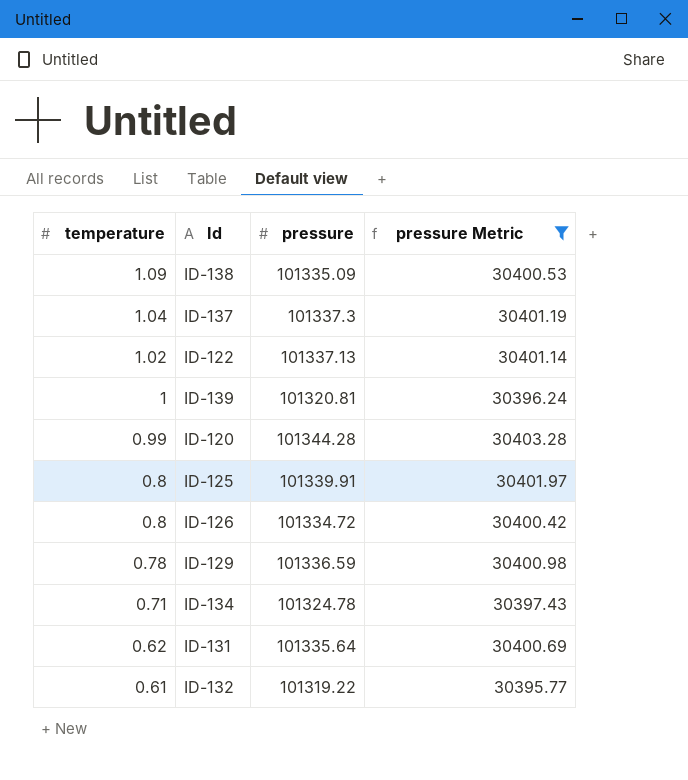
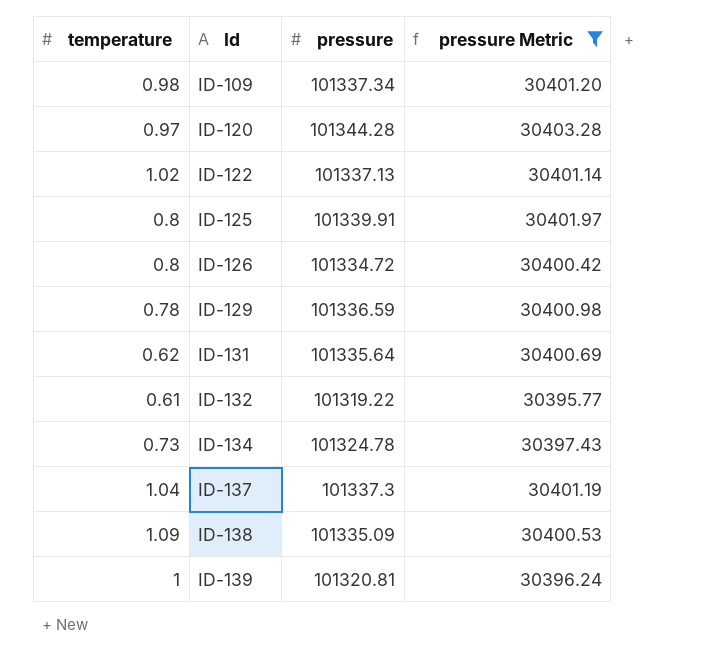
row order: temperature descending -> Id ascending
row ID-109: none -> 0.98 | 101337.34 | 30401.20
ID-120 | temperature: 0.99 -> 0.97
ID-134 | temperature: 0.71 -> 0.73

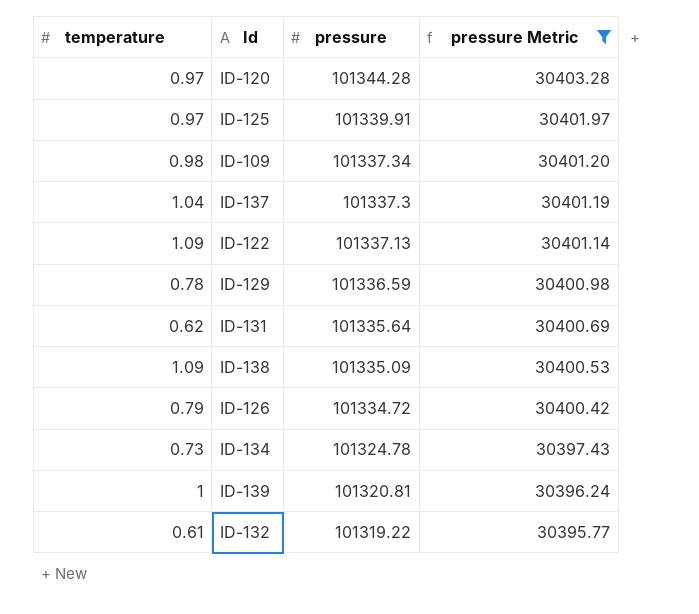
row order: Id ascending -> pressure descending
ID-125 | temperature: 0.8 -> 0.97
ID-122 | temperature: 1.02 -> 1.09
ID-126 | temperature: 0.8 -> 0.79

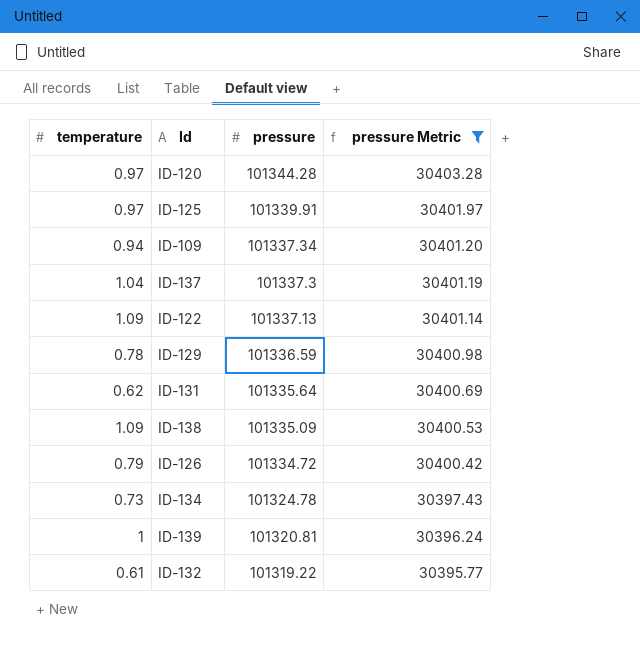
ID-109 | temperature: 0.98 -> 0.94

